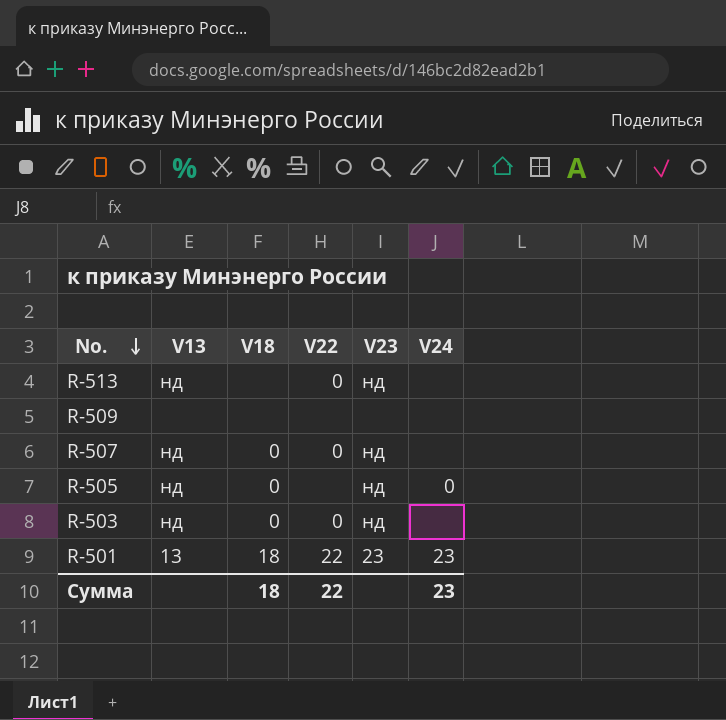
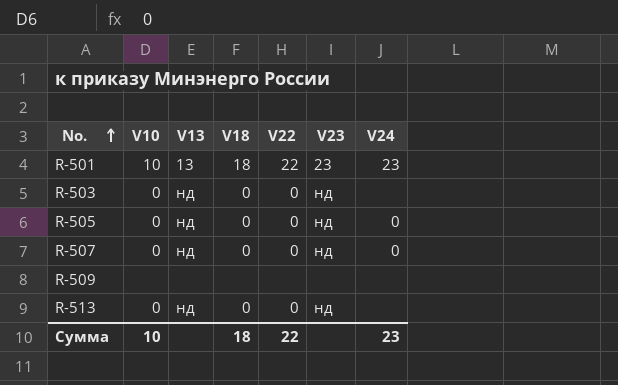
row order: No. descending -> No. ascending
column V10 | position: none -> 2
R-505 | V22: none -> 0
R-507 | V24: none -> 0
R-513 | V18: none -> 0

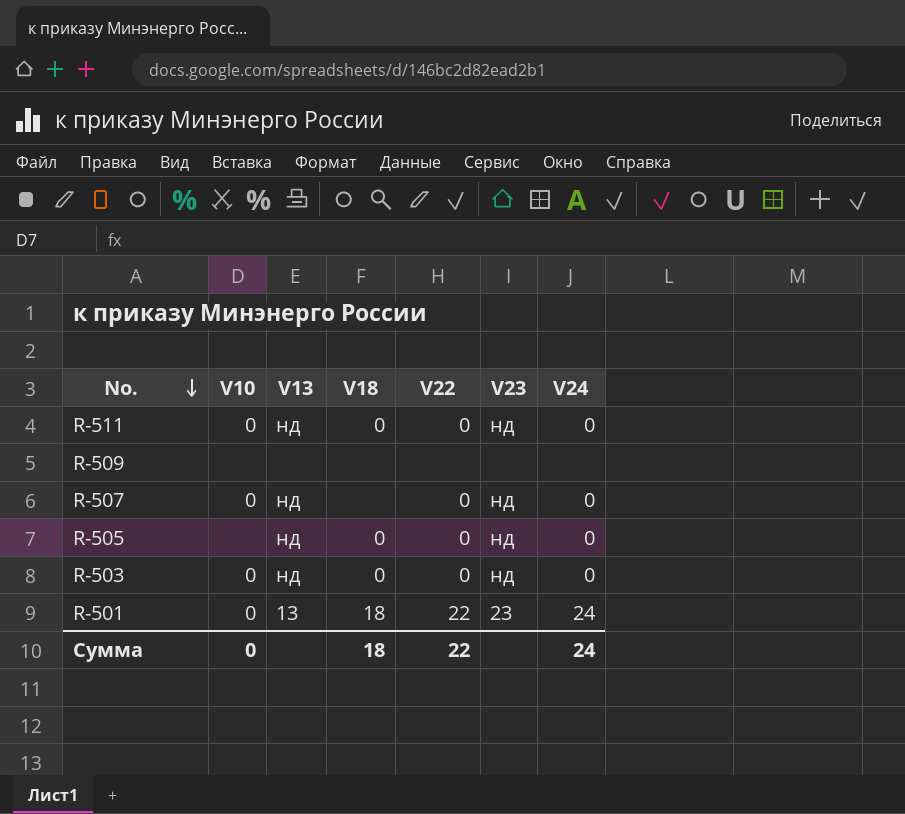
row order: No. ascending -> No. descending
row R-513: 0 | нд | 0 | 0 | нд | none -> none
row R-511: none -> 0 | нд | 0 | 0 | нд | 0
R-507 | V18: 0 -> none
R-505 | V10: 0 -> none
R-503 | V24: none -> 0
R-501 | V10: 10 -> 0
R-501 | V24: 23 -> 24
Сумма | V10: 10 -> 0
Сумма | V24: 23 -> 24

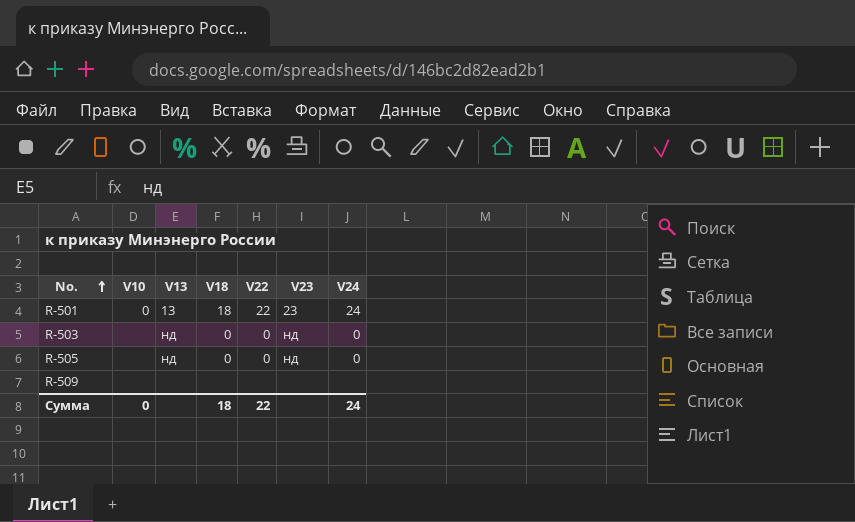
row order: No. descending -> No. ascending
row R-511: 0 | нд | 0 | 0 | нд | 0 -> none
row R-507: 0 | нд | none | 0 | нд | 0 -> none
R-503 | V10: 0 -> none

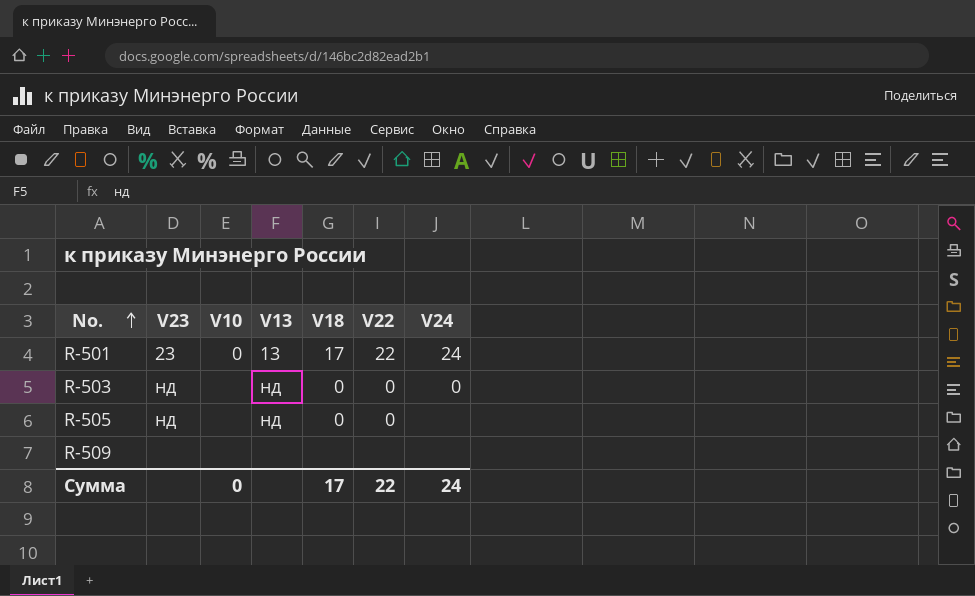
column V23 | position: 6 -> 2
R-501 | V18: 18 -> 17
R-505 | V24: 0 -> none
Сумма | V18: 18 -> 17

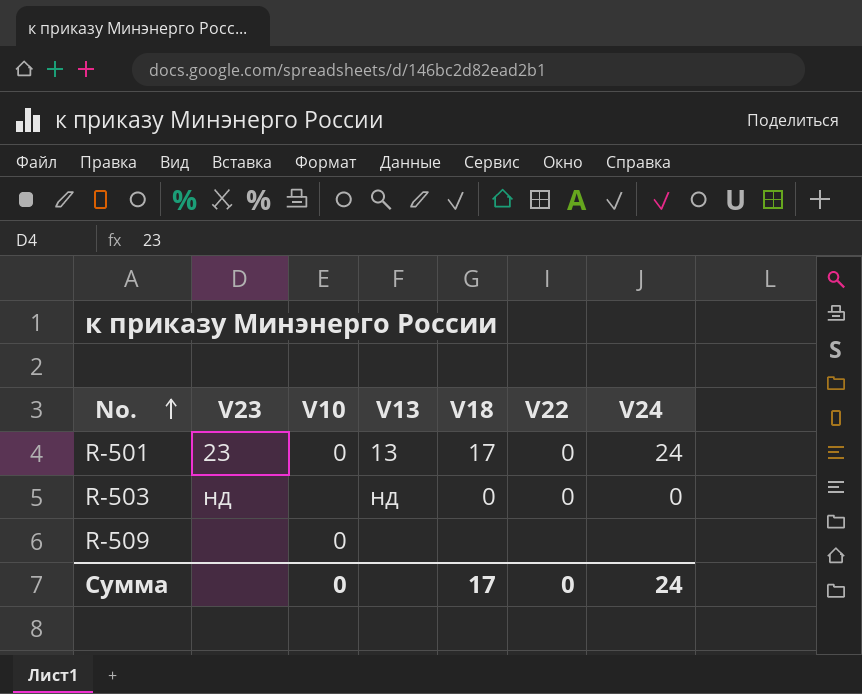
row R-505: нд | none | нд | 0 | 0 | none -> none
R-501 | V22: 22 -> 0
R-509 | V10: none -> 0
Сумма | V22: 22 -> 0

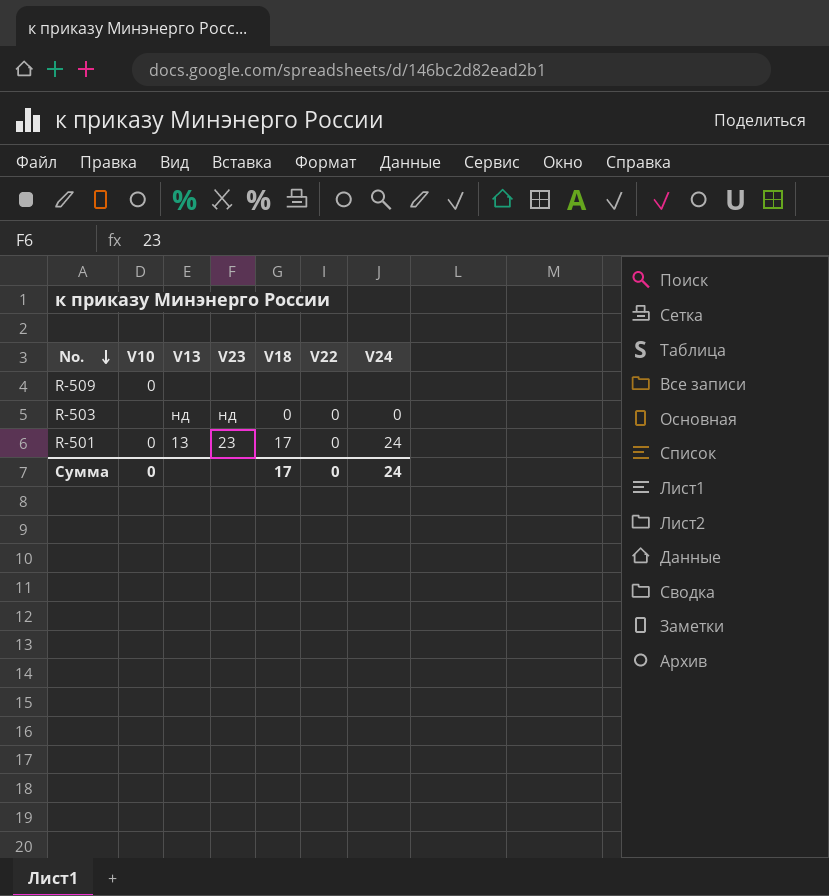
row order: No. ascending -> No. descending
column V23 | position: 2 -> 4

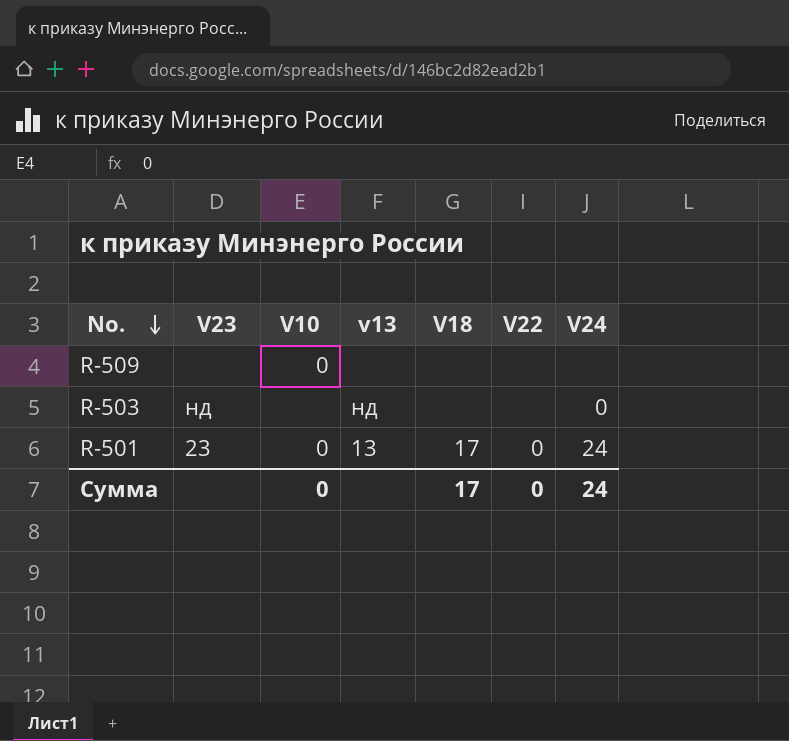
column V23 | position: 4 -> 2
column name: V13 -> v13
R-503 | V18: 0 -> none
R-503 | V22: 0 -> none

